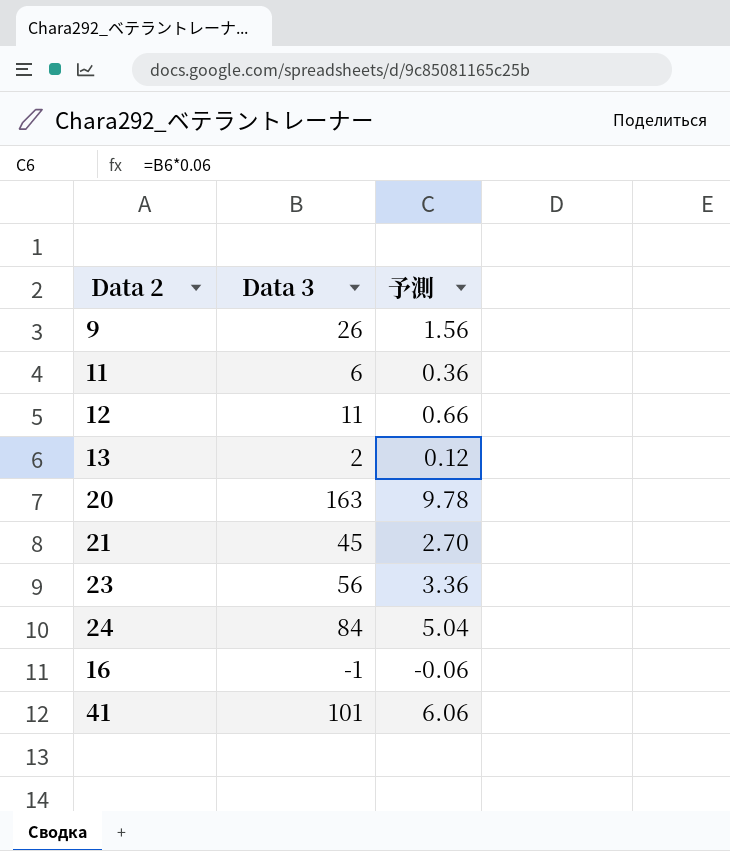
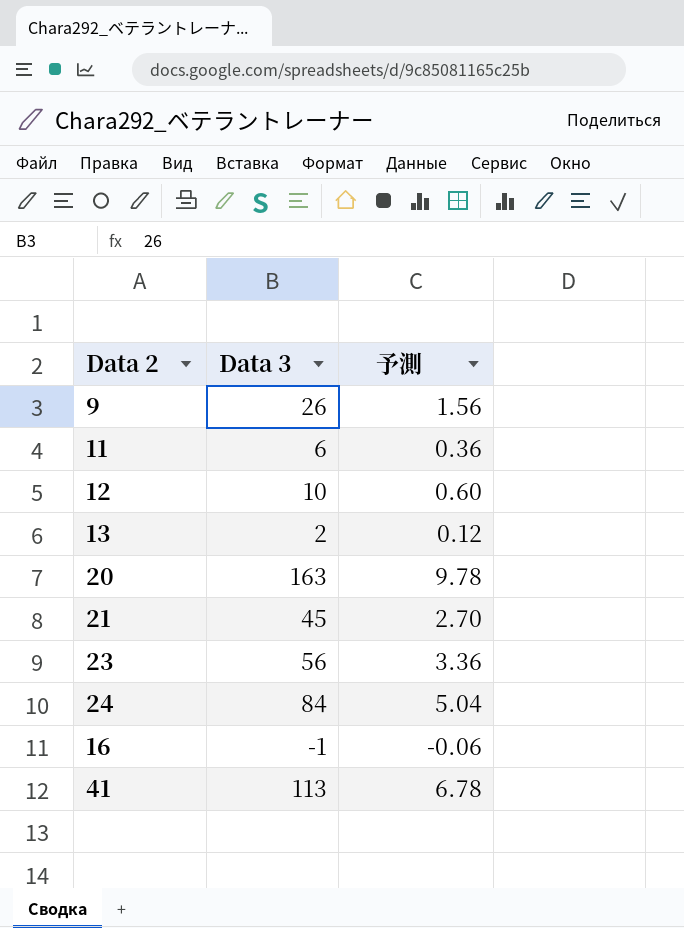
12 | Data 3: 11 -> 10
12 | 予測: 0.66 -> 0.60
41 | Data 3: 101 -> 113
41 | 予測: 6.06 -> 6.78

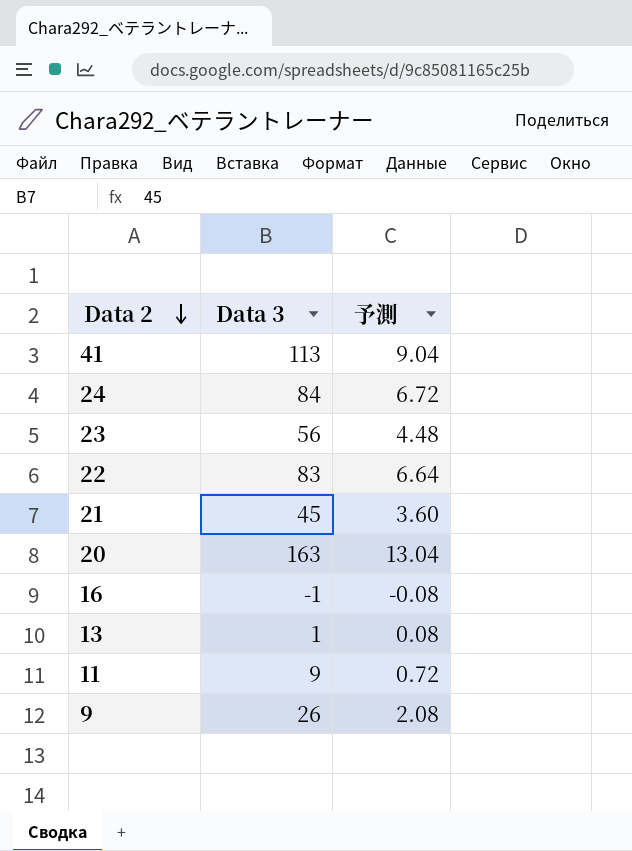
row order: none -> Data 2 descending
column 予測 | formula: [Data 3] * 0.06 -> [Data 3] * 0.08
row 12: 10 | 0.60 -> none
row 22: none -> 83 | 6.64
13 | Data 3: 2 -> 1
11 | Data 3: 6 -> 9

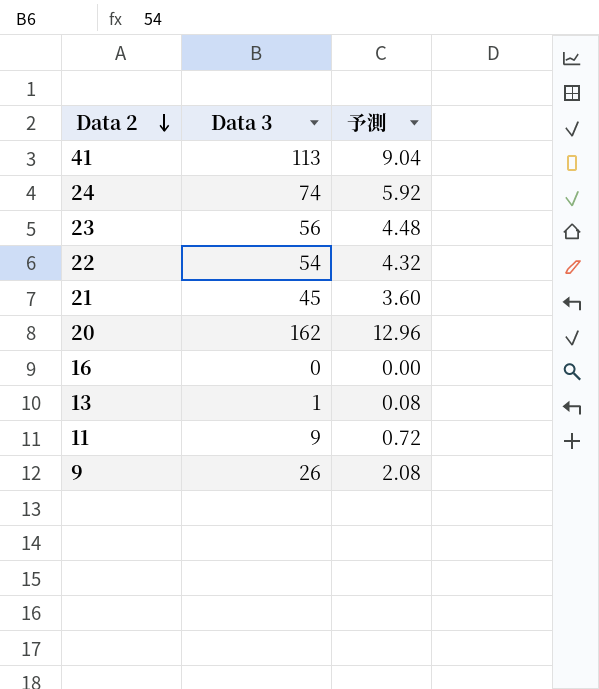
24 | Data 3: 84 -> 74
24 | 予測: 6.72 -> 5.92
22 | Data 3: 83 -> 54
22 | 予測: 6.64 -> 4.32
20 | Data 3: 163 -> 162
20 | 予測: 13.04 -> 12.96
16 | Data 3: -1 -> 0
16 | 予測: -0.08 -> 0.00

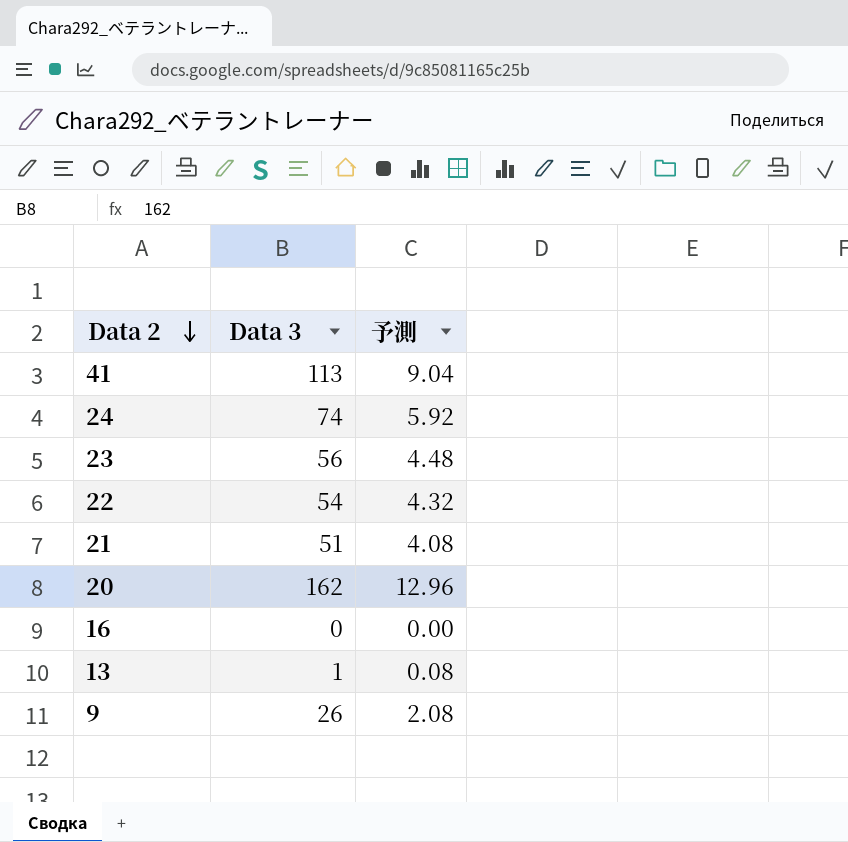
row 11: 9 | 0.72 -> none
21 | Data 3: 45 -> 51
21 | 予測: 3.60 -> 4.08

